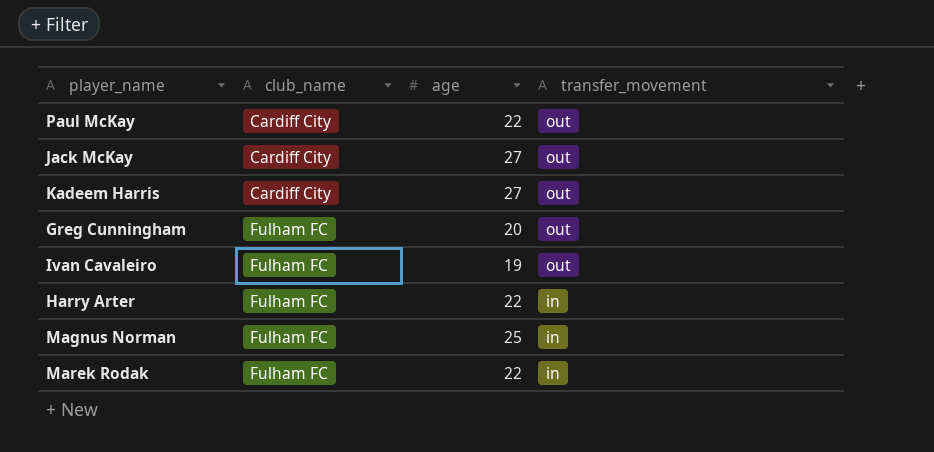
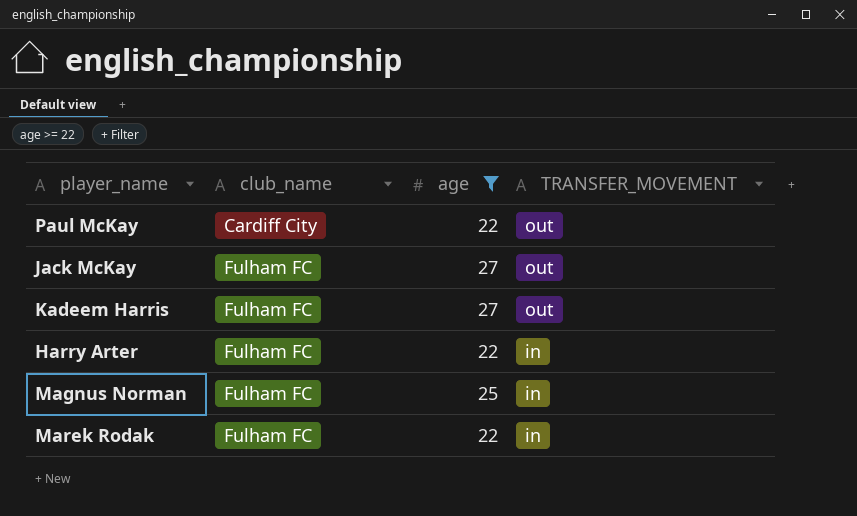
filter: none -> age >= 22
column name: transfer_movement -> TRANSFER_MOVEMENT
Jack McKay | club_name: Cardiff City -> Fulham FC
Kadeem Harris | club_name: Cardiff City -> Fulham FC

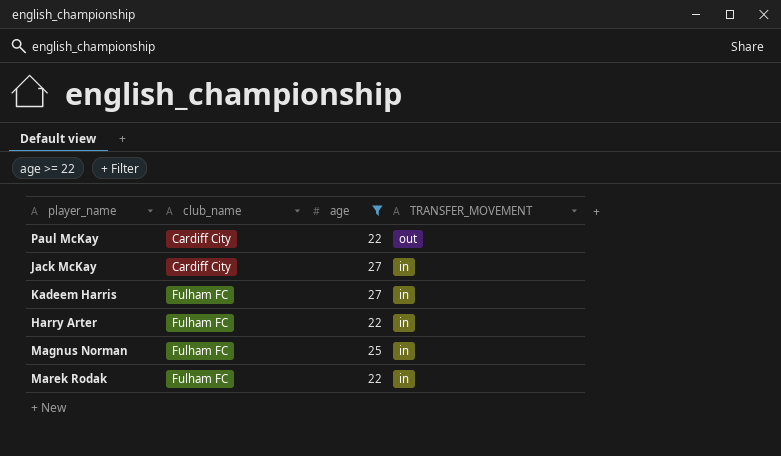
Jack McKay | club_name: Fulham FC -> Cardiff City
Jack McKay | TRANSFER_MOVEMENT: out -> in
Kadeem Harris | TRANSFER_MOVEMENT: out -> in

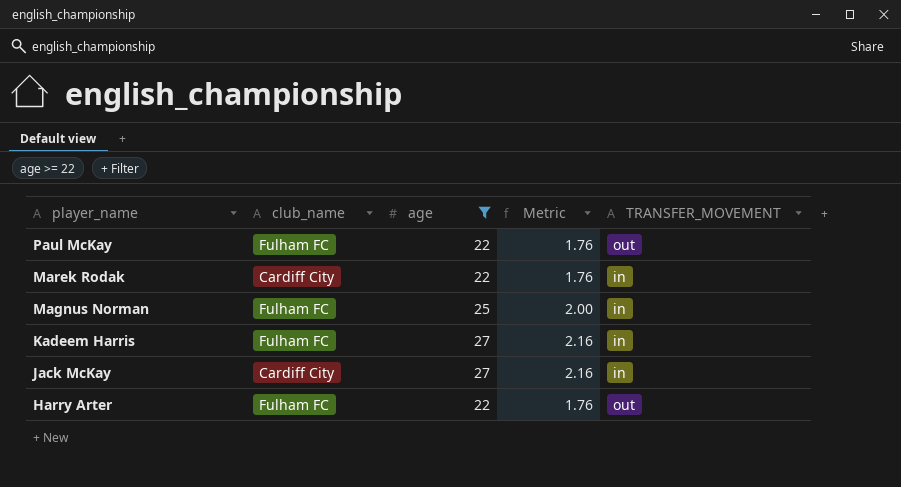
row order: club_name ascending -> player_name descending
column Metric | formula: none -> [age] * 0.08
Paul McKay | club_name: Cardiff City -> Fulham FC
Marek Rodak | club_name: Fulham FC -> Cardiff City
Harry Arter | TRANSFER_MOVEMENT: in -> out

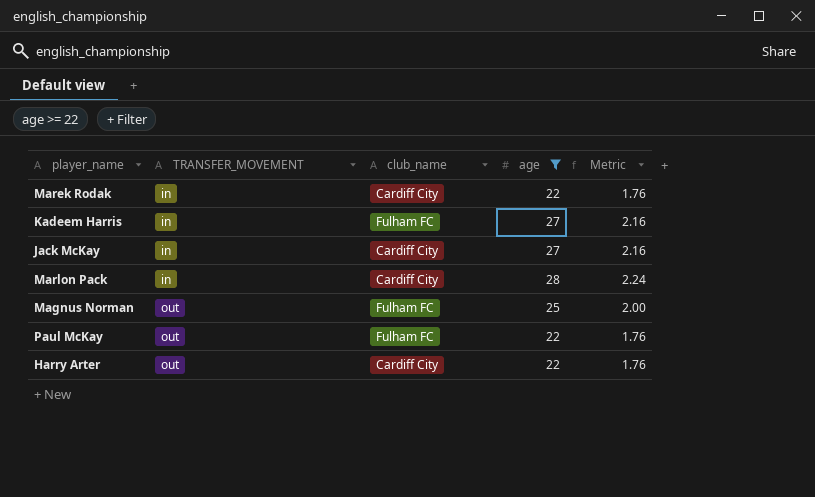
row order: player_name descending -> TRANSFER_MOVEMENT ascending
column TRANSFER_MOVEMENT | position: 5 -> 2
row Marlon Pack: none -> in | Cardiff City | 28 | 2.24
Magnus Norman | TRANSFER_MOVEMENT: in -> out
Harry Arter | club_name: Fulham FC -> Cardiff City

